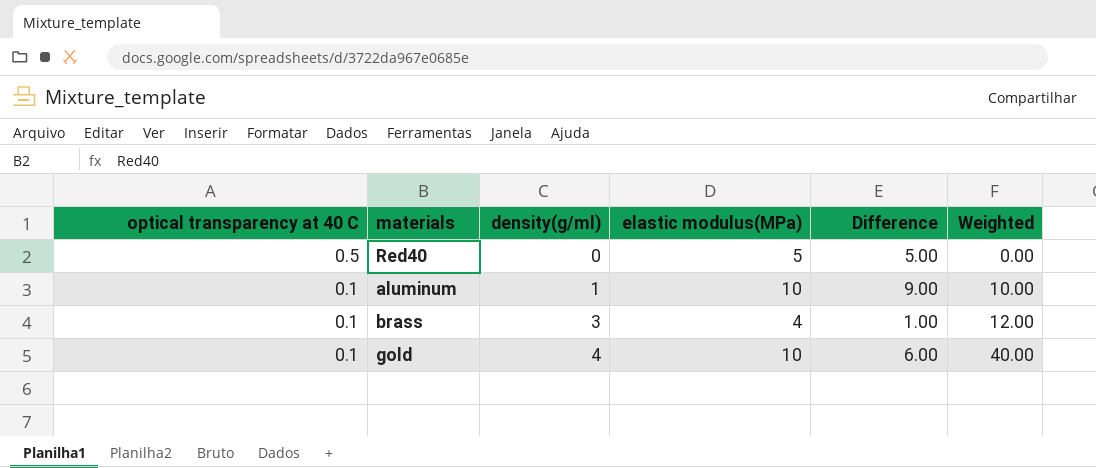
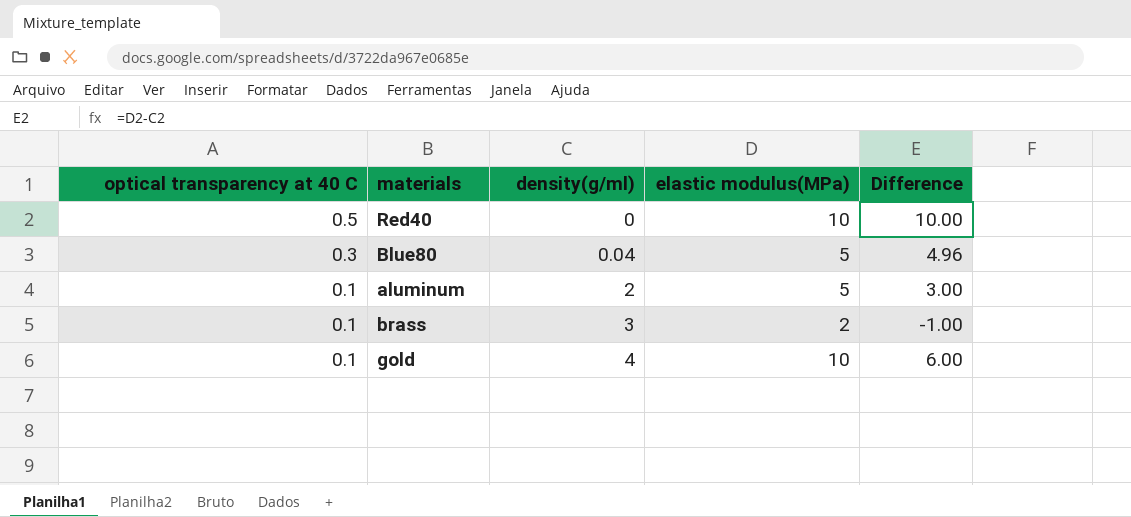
column Weighted | formula: [density(g/ml)] * [elastic modulus(MPa)] -> none
Red40 | elastic modulus(MPa): 5 -> 10
Red40 | Difference: 5.00 -> 10.00
row Blue80: none -> 0.3 | 0.04 | 5 | 4.96
aluminum | density(g/ml): 1 -> 2
aluminum | elastic modulus(MPa): 10 -> 5
aluminum | Difference: 9.00 -> 3.00
brass | elastic modulus(MPa): 4 -> 2
brass | Difference: 1.00 -> -1.00

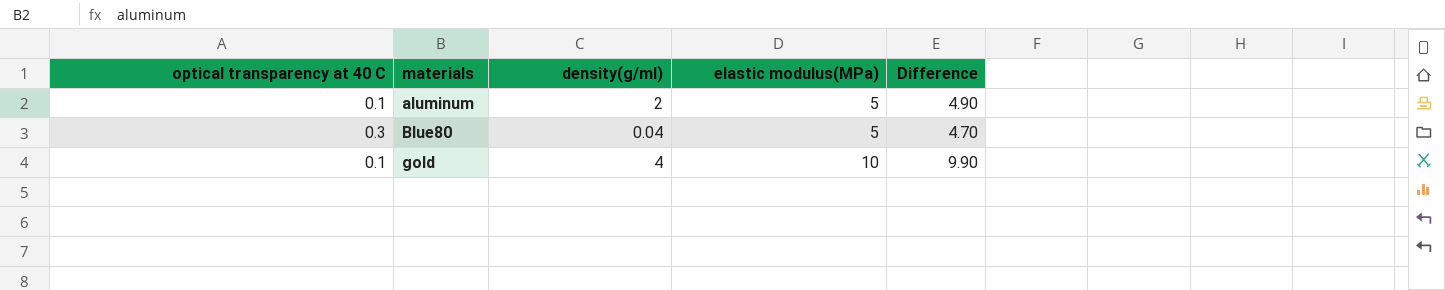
row order: optical transparency at 40 C descending -> materials ascending
column Difference | formula: [elastic modulus(MPa)] - [density(g/ml)] -> [elastic modulus(MPa)] - [optical transparency at 40 C]
row Red40: 0.5 | 0 | 10 | 10.00 -> none
row brass: 0.1 | 3 | 2 | -1.00 -> none

